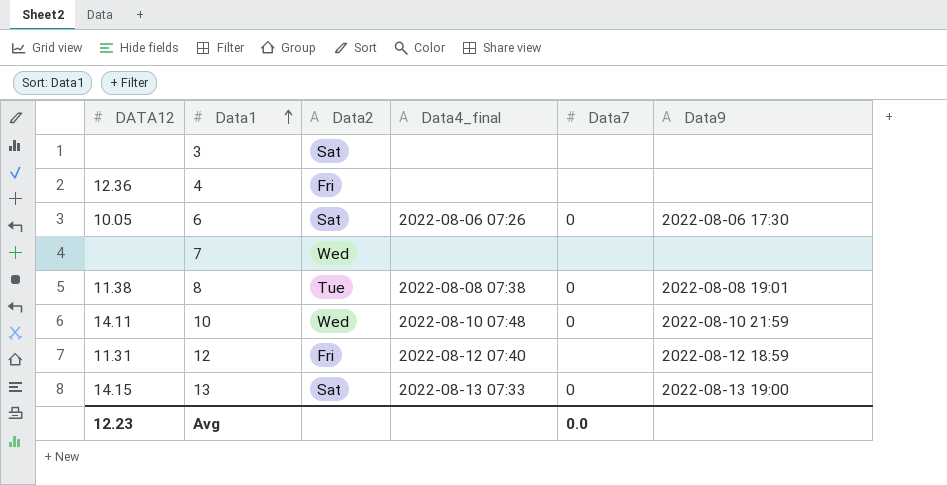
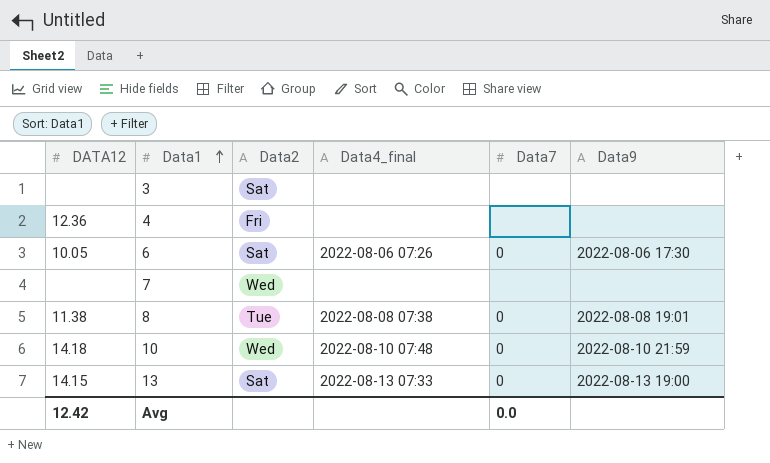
row 12: 11.31 | Fri | 2022-08-12 07:40 | none | 2022-08-12 18:59 -> none
10 | DATA12: 14.11 -> 14.18
Avg | DATA12: 12.23 -> 12.42

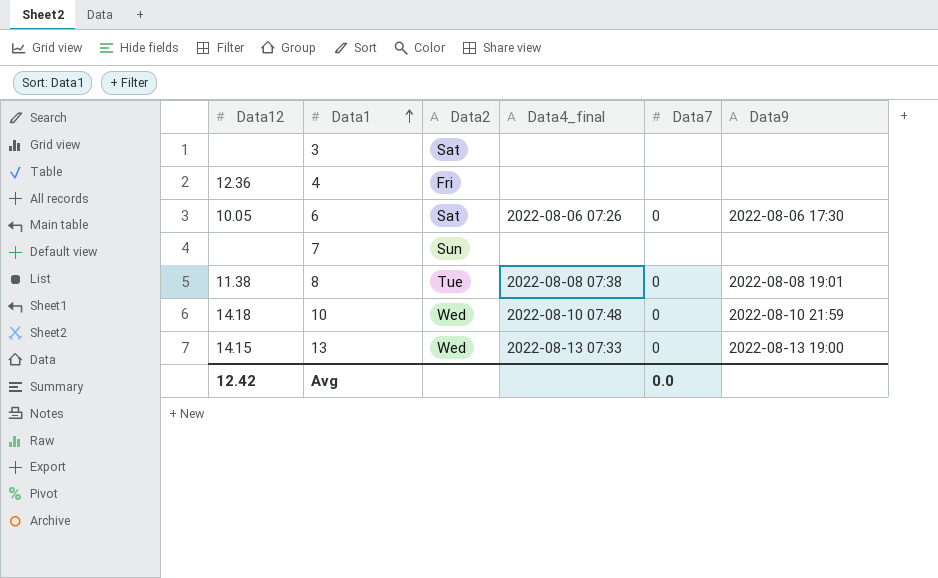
column name: DATA12 -> Data12
7 | Data2: Wed -> Sun
13 | Data2: Sat -> Wed

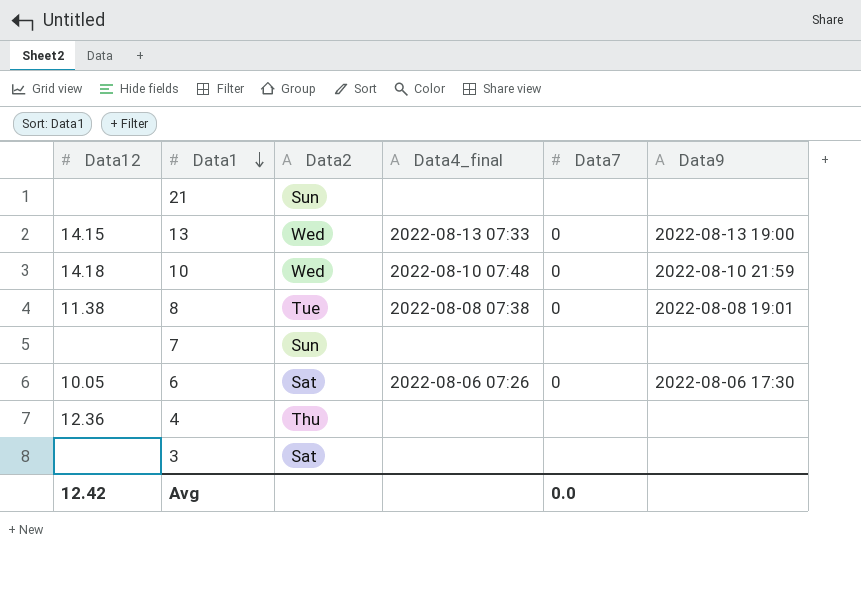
row order: Data1 ascending -> Data1 descending
row 21: none -> none | Sun | none | none | none
4 | Data2: Fri -> Thu

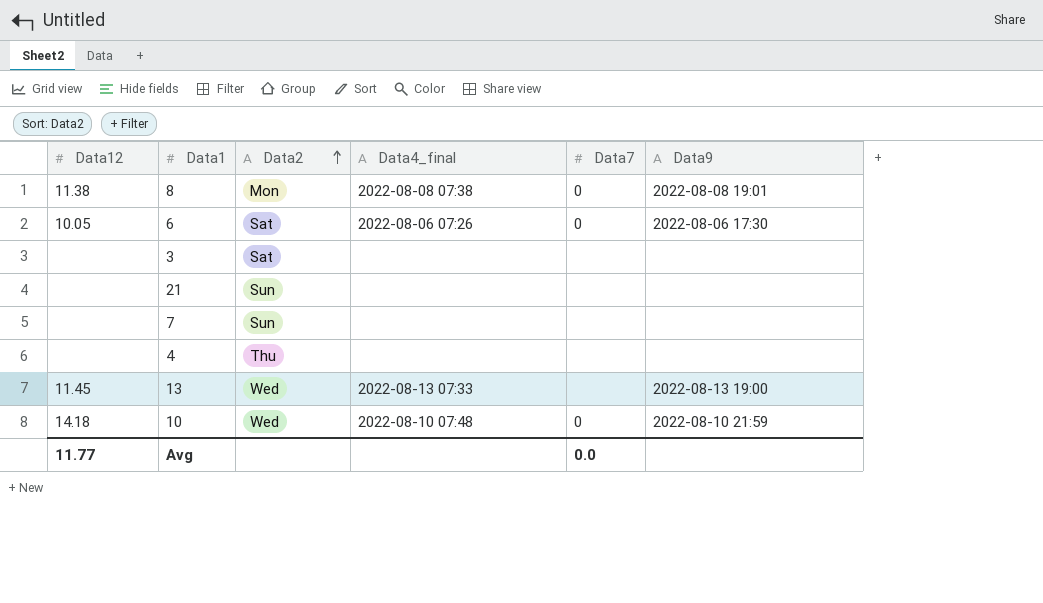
row order: Data1 descending -> Data2 ascending
8 | Data2: Tue -> Mon
4 | Data12: 12.36 -> none
13 | Data12: 14.15 -> 11.45
13 | Data7: 0 -> none
Avg | Data12: 12.42 -> 11.77

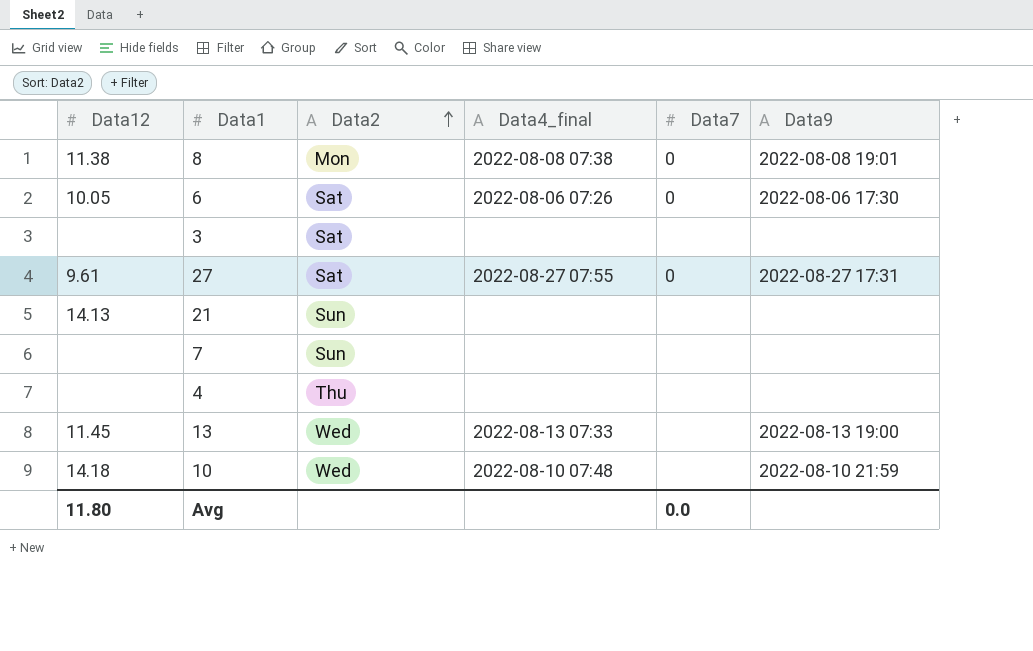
row 27: none -> 9.61 | Sat | 2022-08-27 07:55 | 0 | 2022-08-27 17:31
21 | Data12: none -> 14.13
10 | Data7: 0 -> none
Avg | Data12: 11.77 -> 11.80

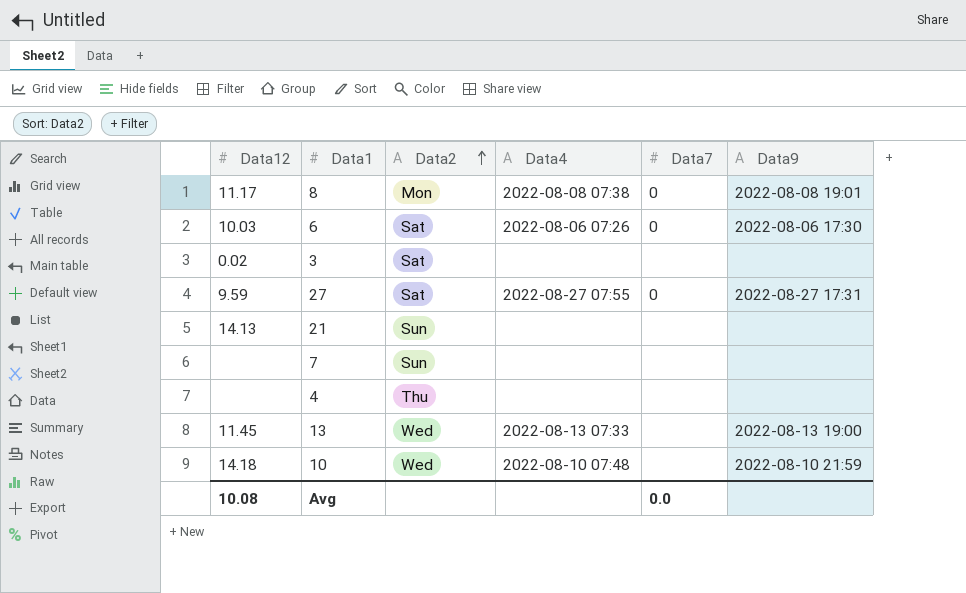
column name: Data4_final -> Data4
8 | Data12: 11.38 -> 11.17
6 | Data12: 10.05 -> 10.03
3 | Data12: none -> 0.02
27 | Data12: 9.61 -> 9.59
Avg | Data12: 11.80 -> 10.08

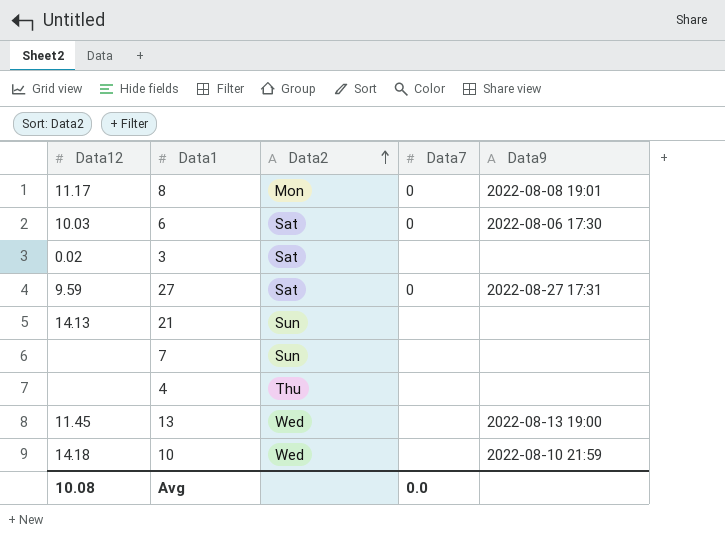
column Data4 | position: 4 -> none

